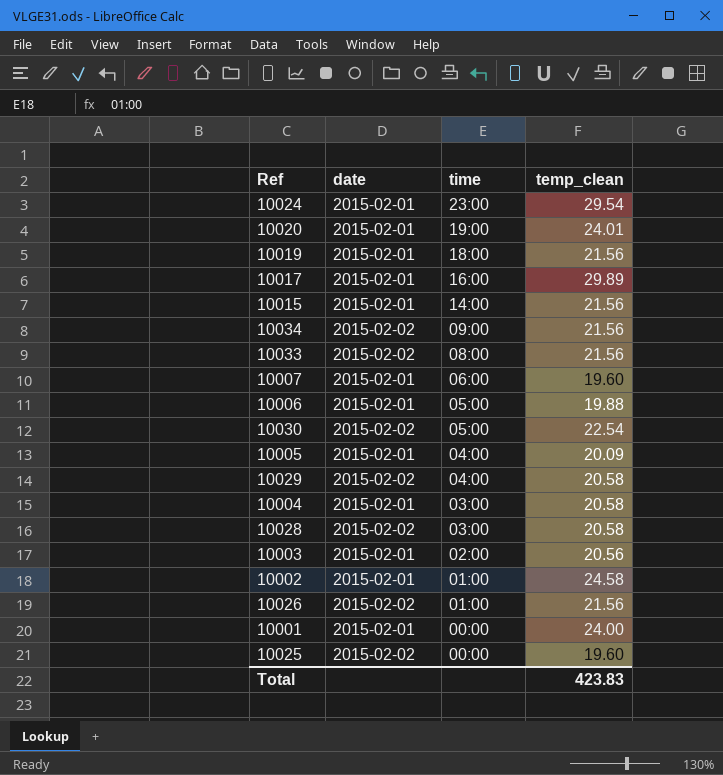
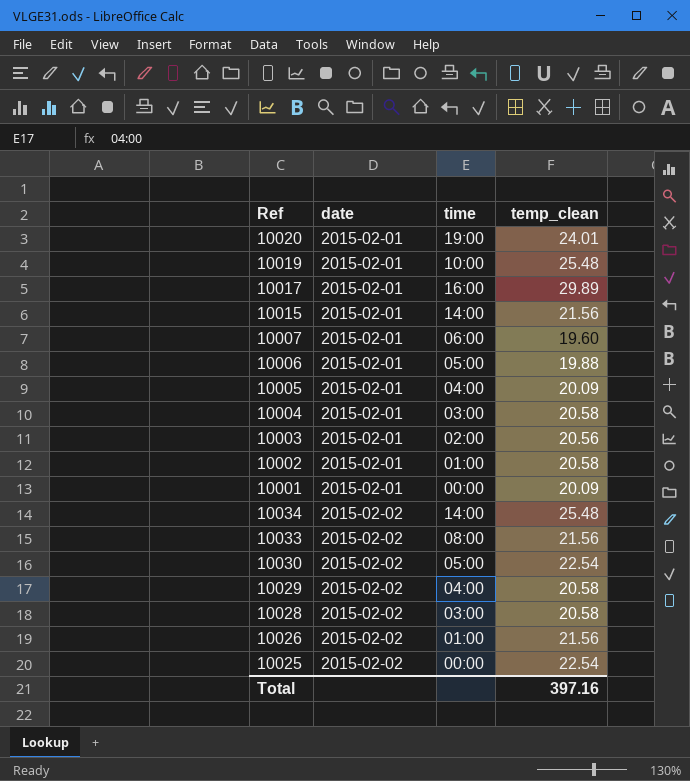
row order: time descending -> date ascending
row 10024: 2015-02-01 | 23:00 | 29.54 -> none
10019 | time: 18:00 -> 10:00
10019 | temp_clean: 21.56 -> 25.48
10002 | temp_clean: 24.58 -> 20.58
10001 | temp_clean: 24.00 -> 20.09
10034 | time: 09:00 -> 14:00
10034 | temp_clean: 21.56 -> 25.48
10025 | temp_clean: 19.60 -> 22.54
Total | temp_clean: 423.83 -> 397.16

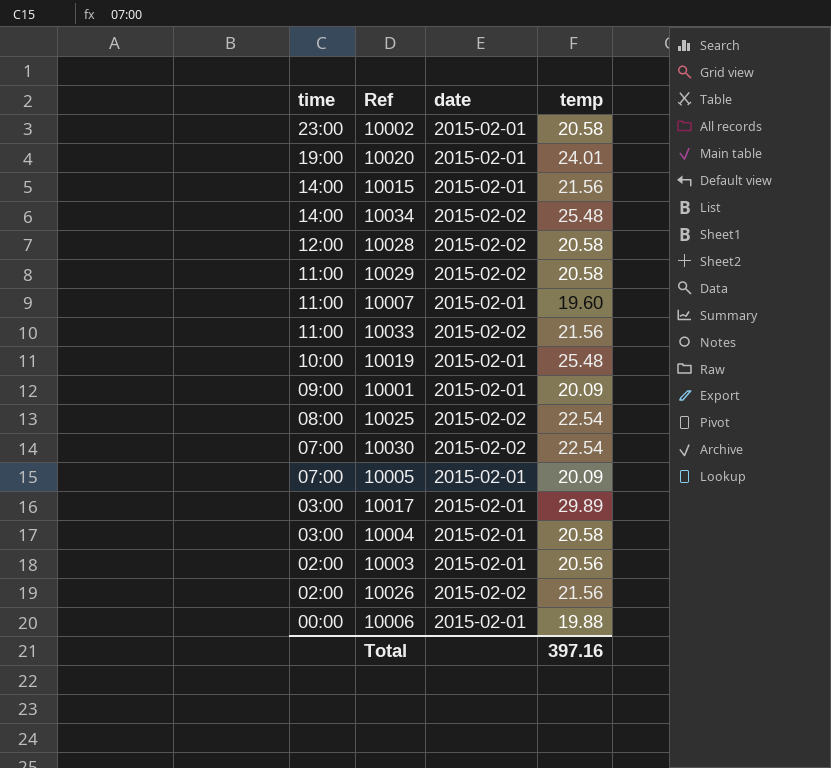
row order: date ascending -> time descending
column time | position: 3 -> 1
column name: temp_clean -> temp
10002 | time: 01:00 -> 23:00
10028 | time: 03:00 -> 12:00
10029 | time: 04:00 -> 11:00
10007 | time: 06:00 -> 11:00
10033 | time: 08:00 -> 11:00
10001 | time: 00:00 -> 09:00
10025 | time: 00:00 -> 08:00
10030 | time: 05:00 -> 07:00
10005 | time: 04:00 -> 07:00
10017 | time: 16:00 -> 03:00
10026 | time: 01:00 -> 02:00
10006 | time: 05:00 -> 00:00

